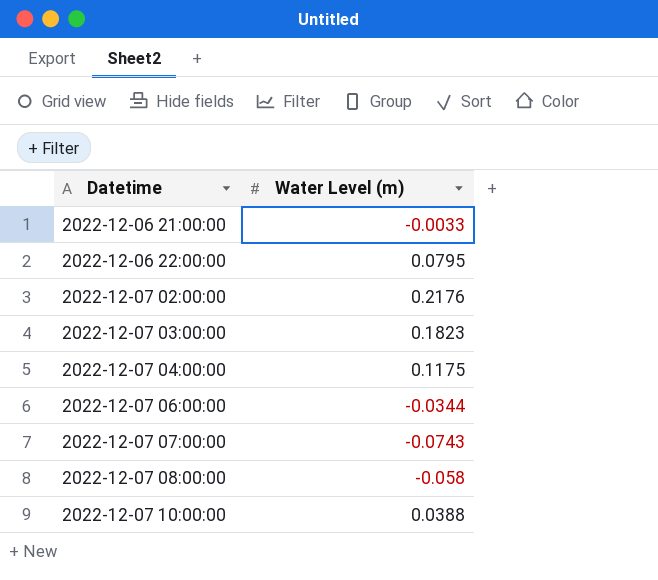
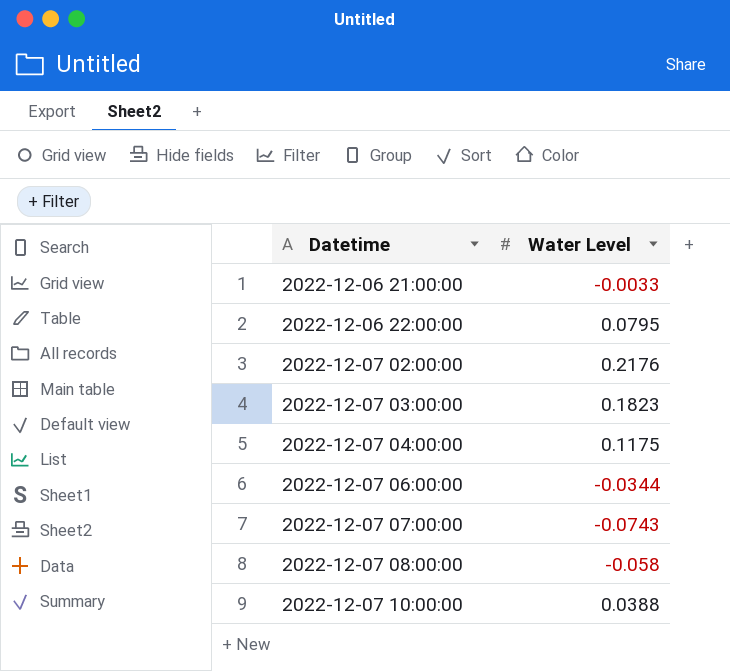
column name: Water Level (m) -> Water Level

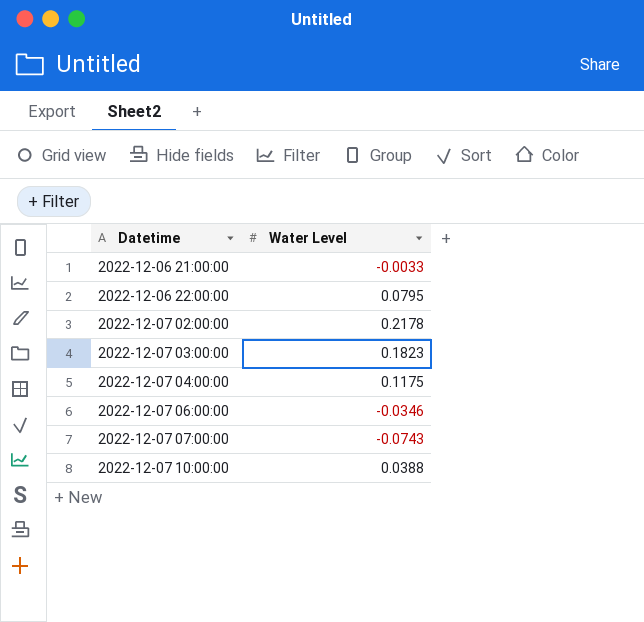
row 2022-12-07 08:00:00: -0.058 -> none
2022-12-07 02:00:00 | Water Level: 0.2176 -> 0.2178
2022-12-07 06:00:00 | Water Level: -0.0344 -> -0.0346

